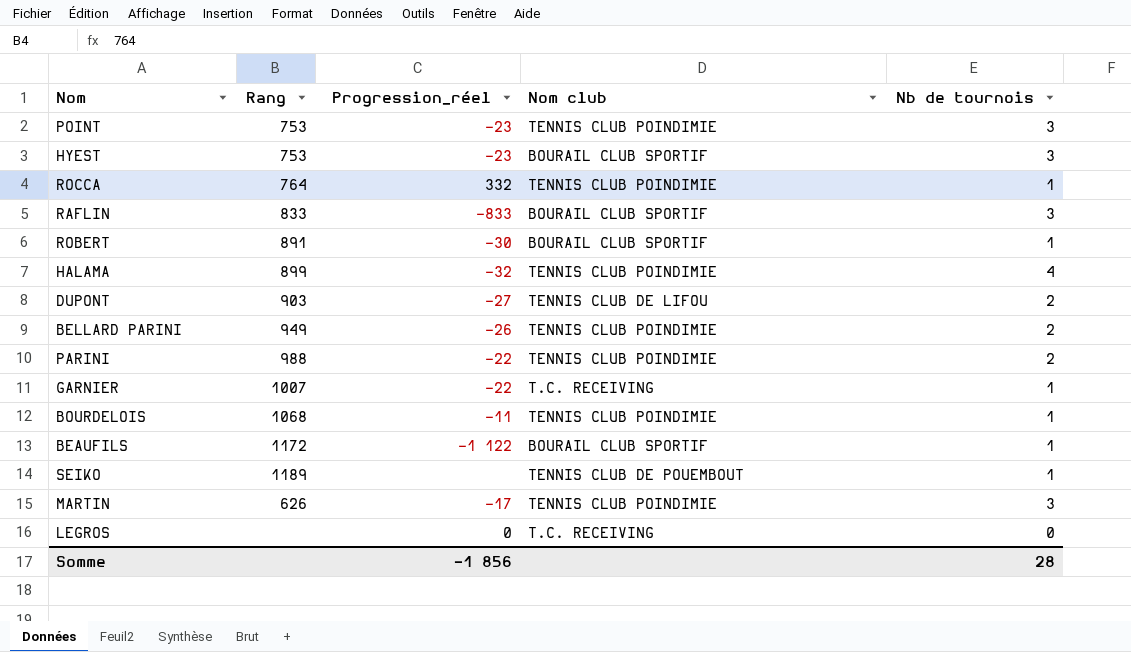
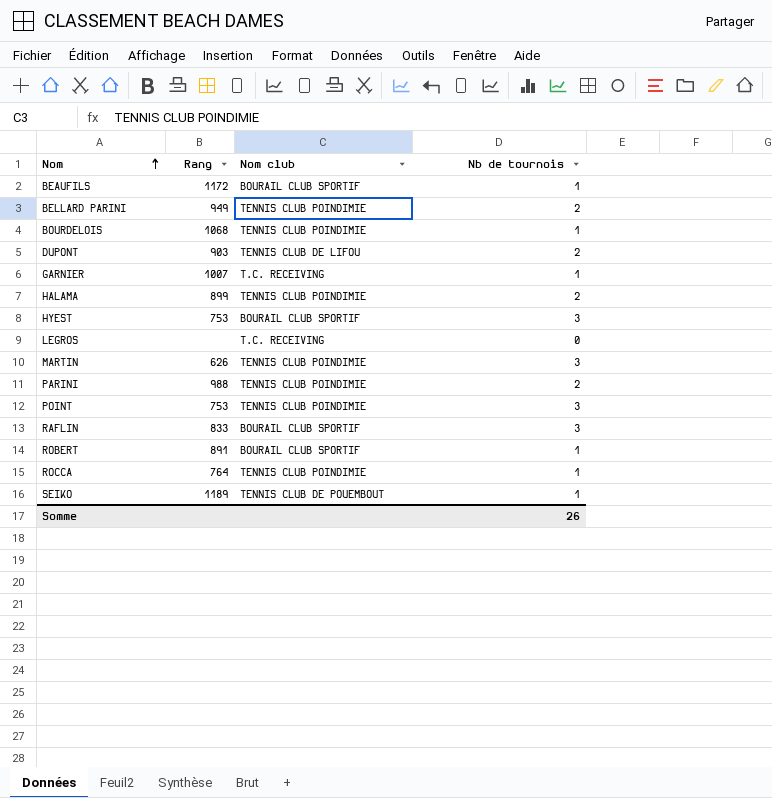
row order: none -> Nom ascending
column Progression_réel | position: 3 -> none
HALAMA | Nb de tournois: 4 -> 2
Somme | Nb de tournois: 28 -> 26

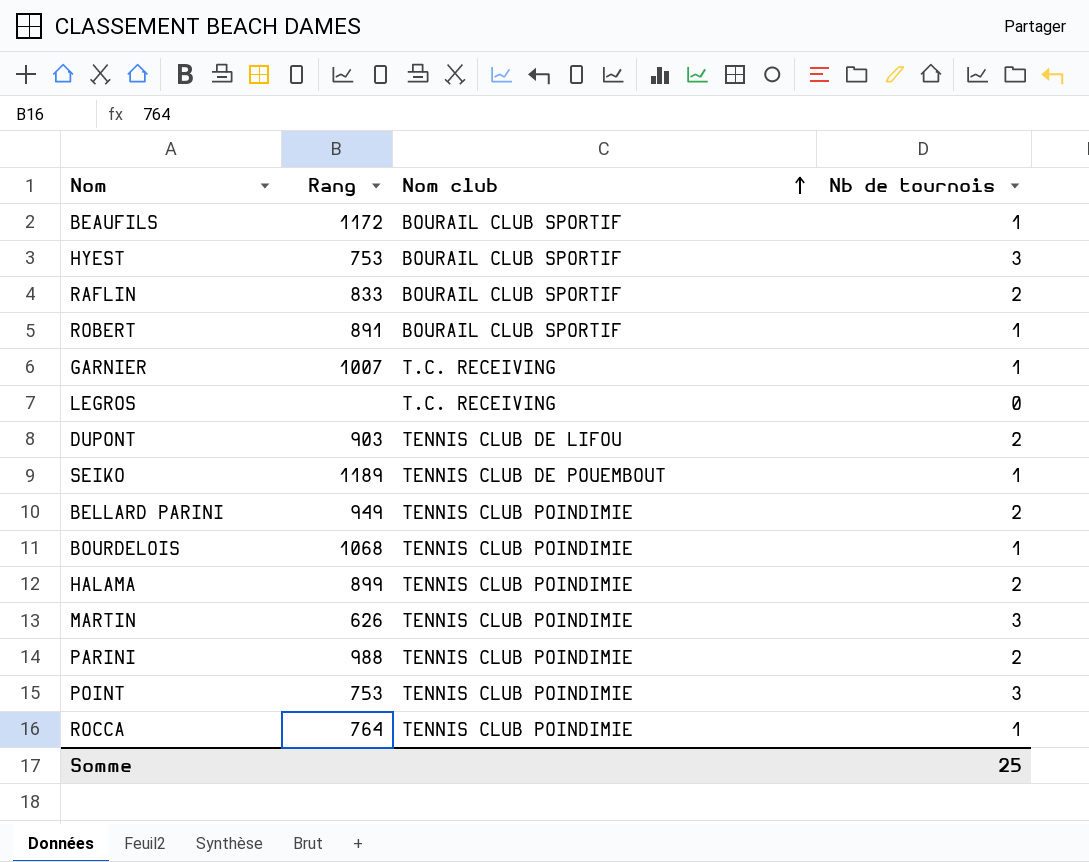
row order: Nom ascending -> Nom club ascending
RAFLIN | Nb de tournois: 3 -> 2
Somme | Nb de tournois: 26 -> 25

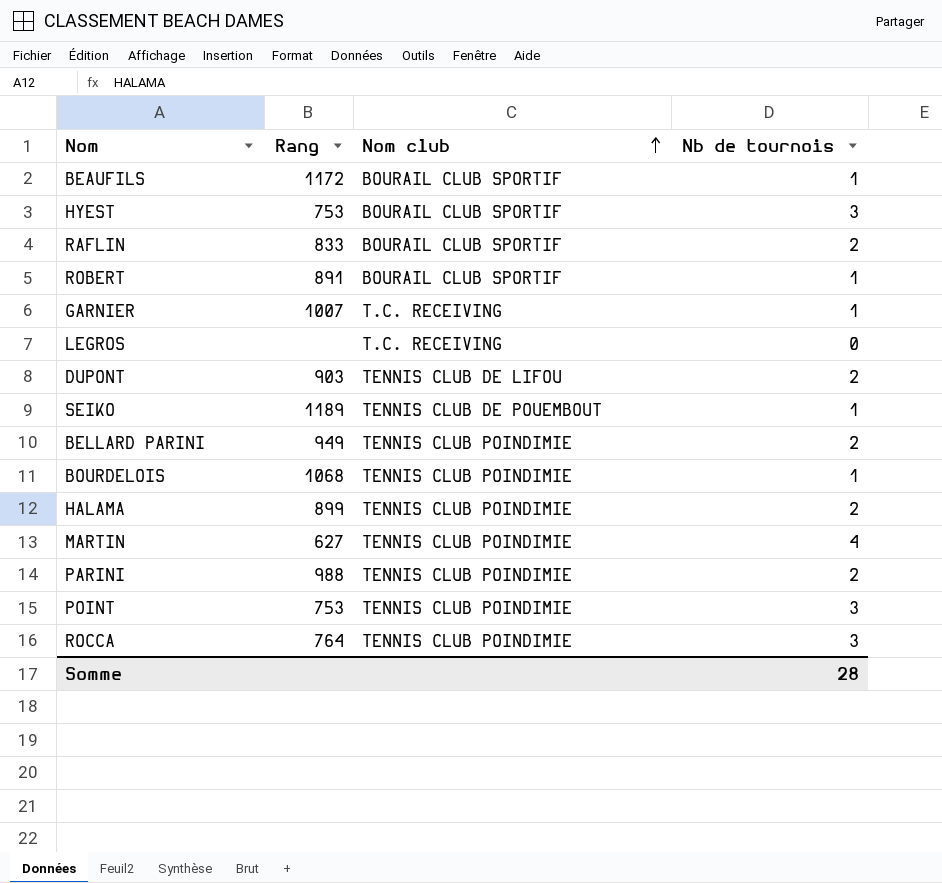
MARTIN | Rang: 626 -> 627
MARTIN | Nb de tournois: 3 -> 4
ROCCA | Nb de tournois: 1 -> 3
Somme | Nb de tournois: 25 -> 28

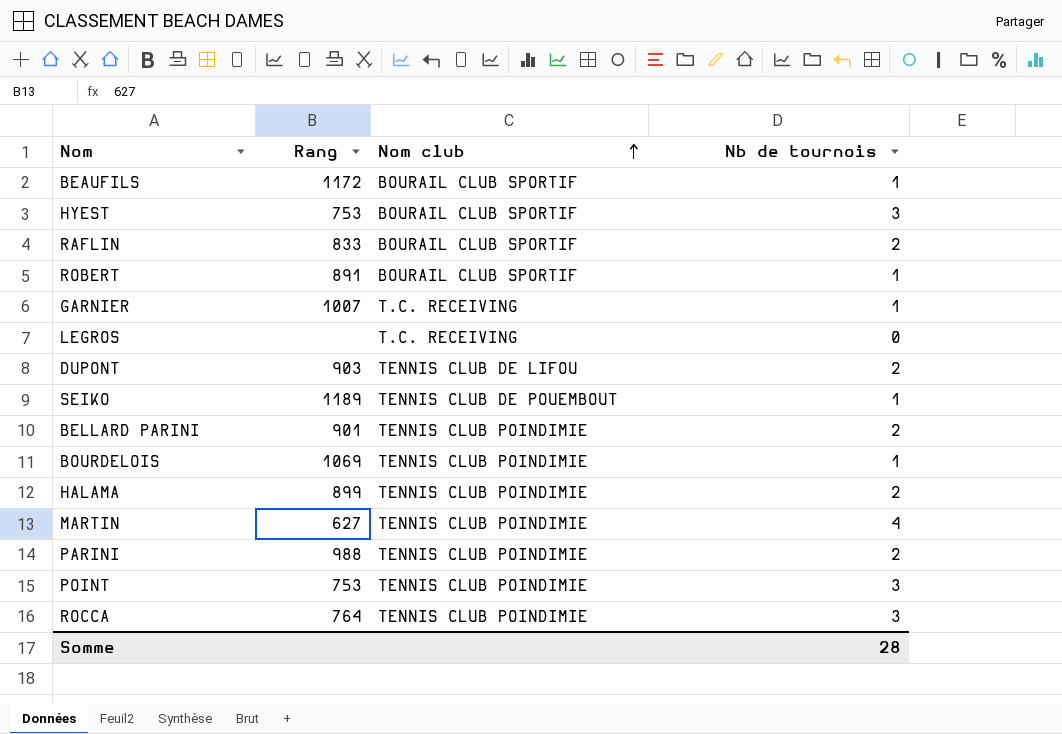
BELLARD PARINI | Rang: 949 -> 901
BOURDELOIS | Rang: 1068 -> 1069

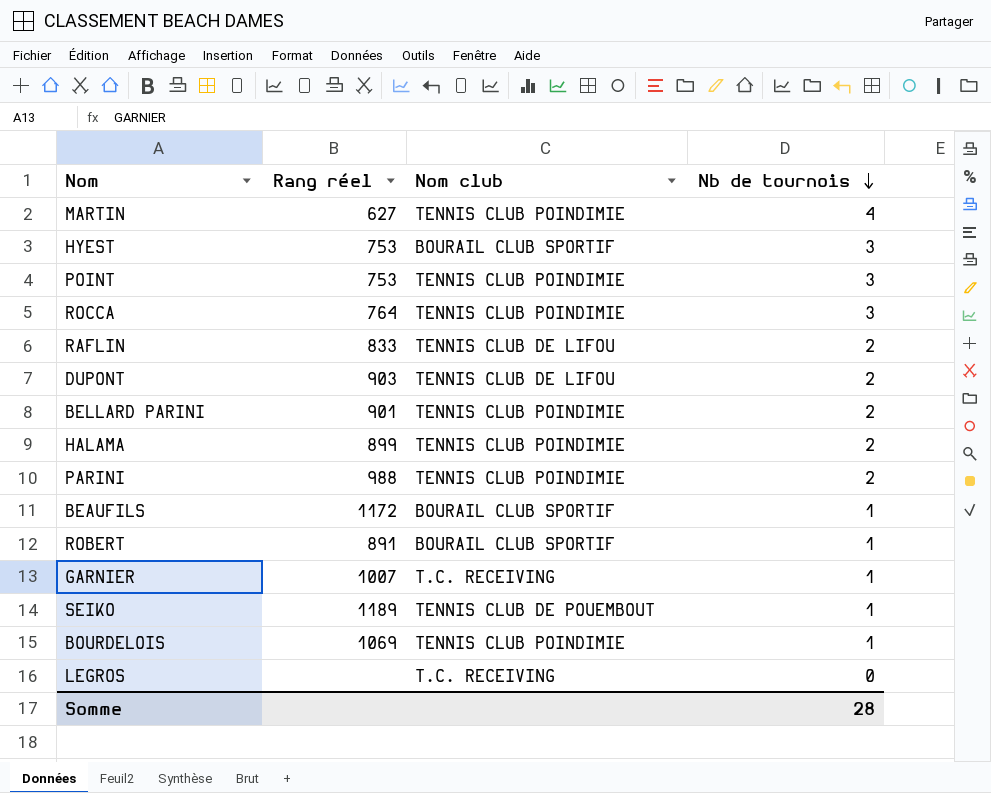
row order: Nom club ascending -> Nb de tournois descending
column name: Rang -> Rang réel
RAFLIN | Nom club: BOURAIL CLUB SPORTIF -> TENNIS CLUB DE LIFOU

